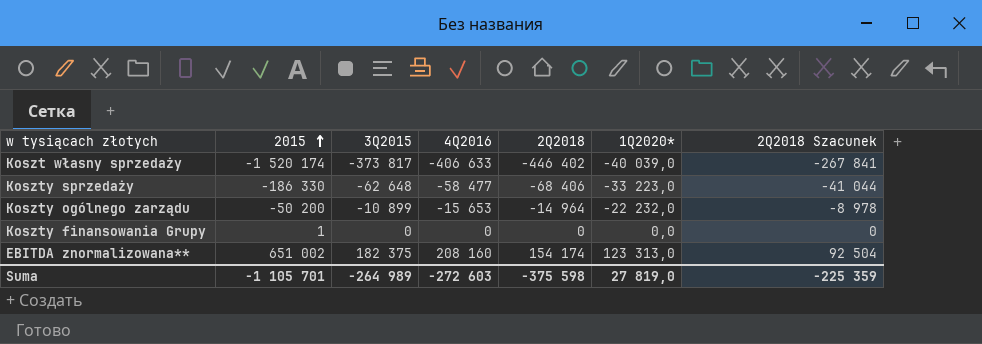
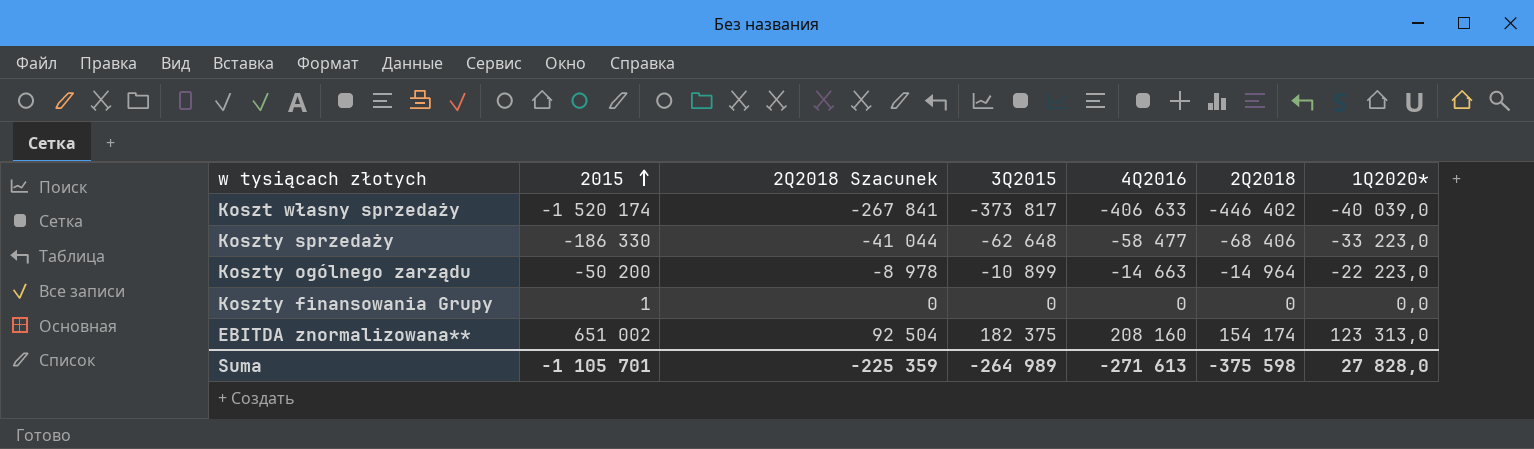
column 2Q2018 Szacunek | position: 7 -> 3
Koszty ogólnego zarządu | 4Q2016: -15 653 -> -14 663
Koszty ogólnego zarządu | 1Q2020*: -22 232,0 -> -22 223,0
Suma | 4Q2016: -272 603 -> -271 613
Suma | 1Q2020*: 27 819,0 -> 27 828,0

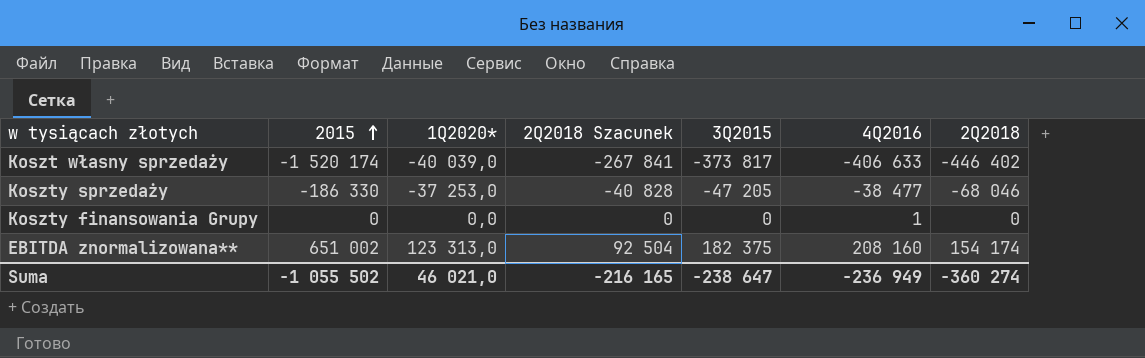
column 1Q2020* | position: 7 -> 3
row Koszty ogólnego zarządu: -50 200 | -8 978 | -10 899 | -14 663 | -14 964 | -22 223,0 -> none
Koszty sprzedaży | 1Q2020*: -33 223,0 -> -37 253,0
Koszty sprzedaży | 2Q2018 Szacunek: -41 044 -> -40 828
Koszty sprzedaży | 3Q2015: -62 648 -> -47 205
Koszty sprzedaży | 4Q2016: -58 477 -> -38 477
Koszty sprzedaży | 2Q2018: -68 406 -> -68 046
Koszty finansowania Grupy | 2015: 1 -> 0
Koszty finansowania Grupy | 4Q2016: 0 -> 1
Suma | 2015: -1 105 701 -> -1 055 502
Suma | 1Q2020*: 27 828,0 -> 46 021,0
Suma | 2Q2018 Szacunek: -225 359 -> -216 165
Suma | 3Q2015: -264 989 -> -238 647
Suma | 4Q2016: -271 613 -> -236 949
Suma | 2Q2018: -375 598 -> -360 274

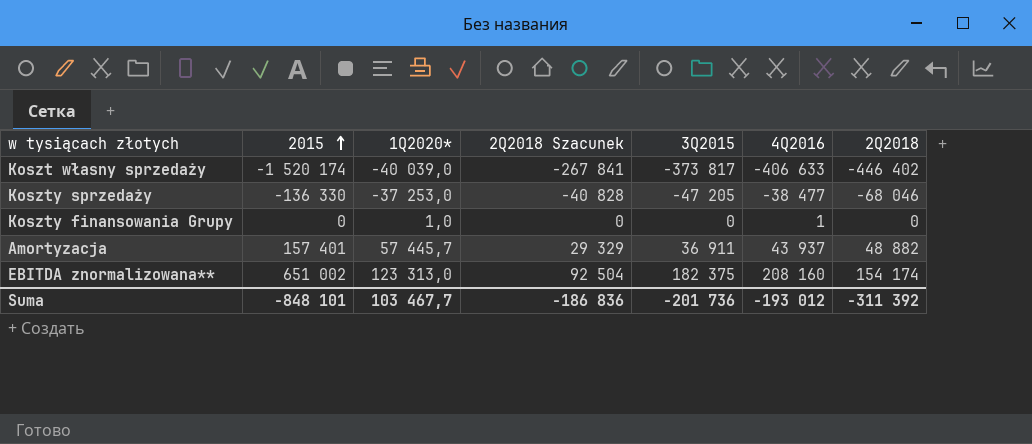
Koszty sprzedaży | 2015: -186 330 -> -136 330
Koszty finansowania Grupy | 1Q2020*: 0,0 -> 1,0
row Amortyzacja: none -> 157 401 | 57 445,7 | 29 329 | 36 911 | 43 937 | 48 882
Suma | 2015: -1 055 502 -> -848 101
Suma | 1Q2020*: 46 021,0 -> 103 467,7
Suma | 2Q2018 Szacunek: -216 165 -> -186 836
Suma | 3Q2015: -238 647 -> -201 736
Suma | 4Q2016: -236 949 -> -193 012
Suma | 2Q2018: -360 274 -> -311 392

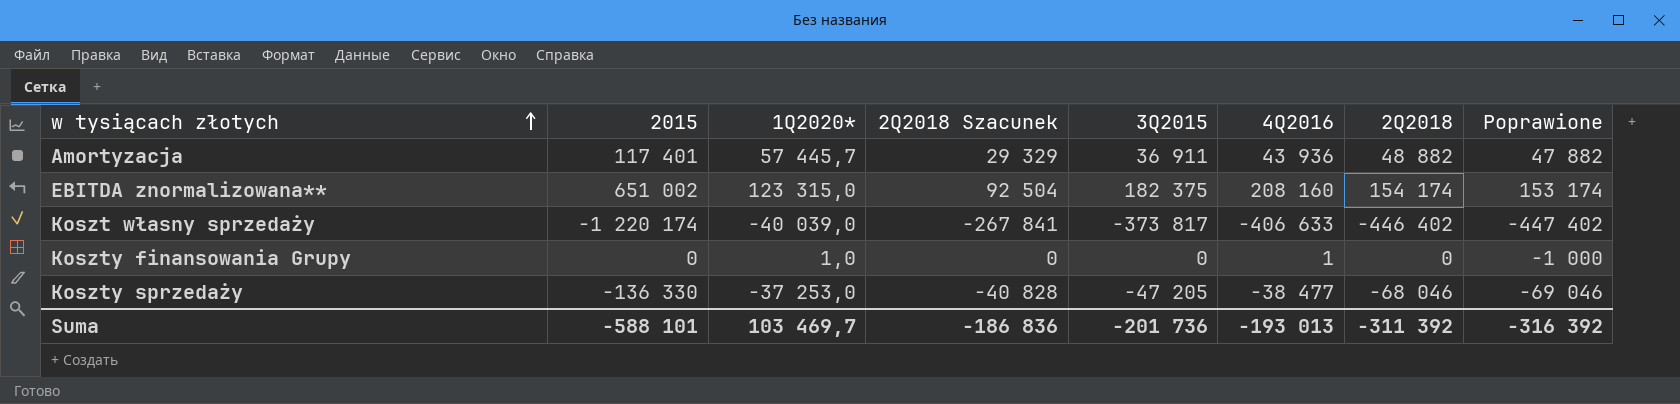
row order: 2015 ascending -> w tysiącach złotych ascending
column Poprawione | formula: none -> [2Q2018] - 1000
Amortyzacja | 2015: 157 401 -> 117 401
Amortyzacja | 4Q2016: 43 937 -> 43 936
EBITDA znormalizowana** | 1Q2020*: 123 313,0 -> 123 315,0
Koszt własny sprzedaży | 2015: -1 520 174 -> -1 220 174
Suma | 2015: -848 101 -> -588 101
Suma | 1Q2020*: 103 467,7 -> 103 469,7
Suma | 4Q2016: -193 012 -> -193 013

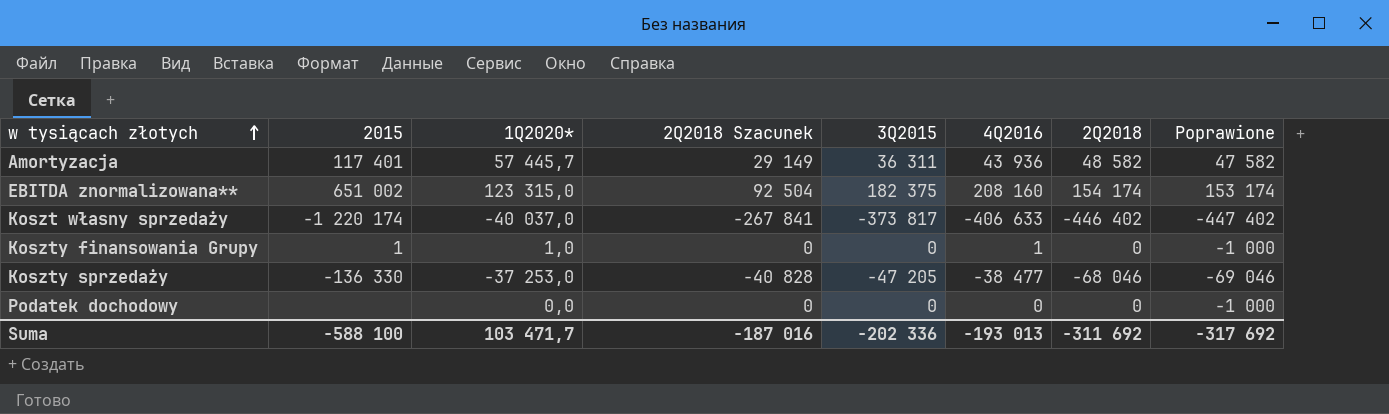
Amortyzacja | 2Q2018 Szacunek: 29 329 -> 29 149
Amortyzacja | 3Q2015: 36 911 -> 36 311
Amortyzacja | 2Q2018: 48 882 -> 48 582
Amortyzacja | Poprawione: 47 882 -> 47 582
Koszt własny sprzedaży | 1Q2020*: -40 039,0 -> -40 037,0
Koszty finansowania Grupy | 2015: 0 -> 1
row Podatek dochodowy: none -> none | 0,0 | 0 | 0 | 0 | 0 | -1 000
Suma | 2015: -588 101 -> -588 100
Suma | 1Q2020*: 103 469,7 -> 103 471,7
Suma | 2Q2018 Szacunek: -186 836 -> -187 016
Suma | 3Q2015: -201 736 -> -202 336
Suma | 2Q2018: -311 392 -> -311 692
Suma | Poprawione: -316 392 -> -317 692

